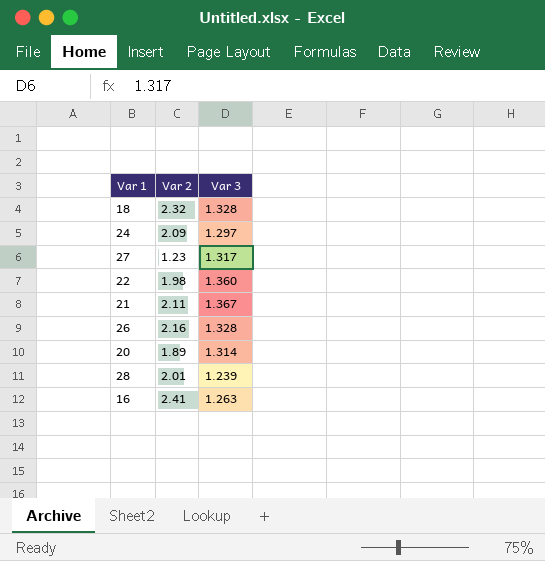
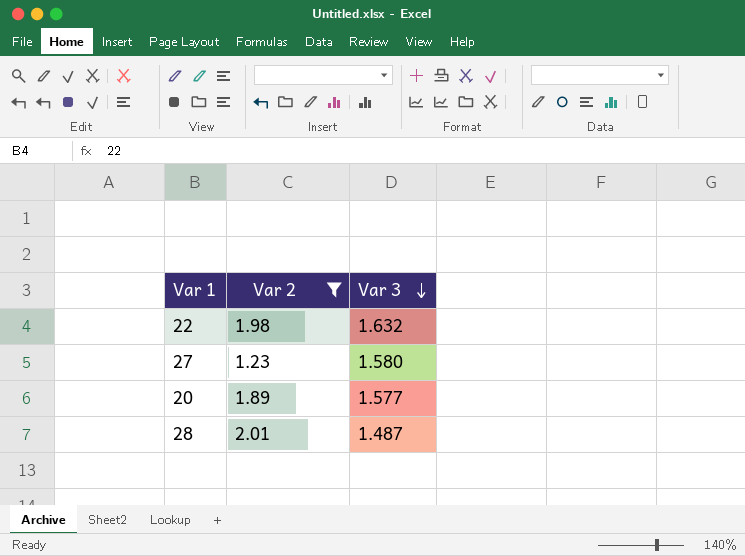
filter: none -> Var 2 <= 2.01
row order: none -> Var 3 descending
22 | Var 3: 1.360 -> 1.632
27 | Var 3: 1.317 -> 1.580
20 | Var 3: 1.314 -> 1.577
28 | Var 3: 1.239 -> 1.487

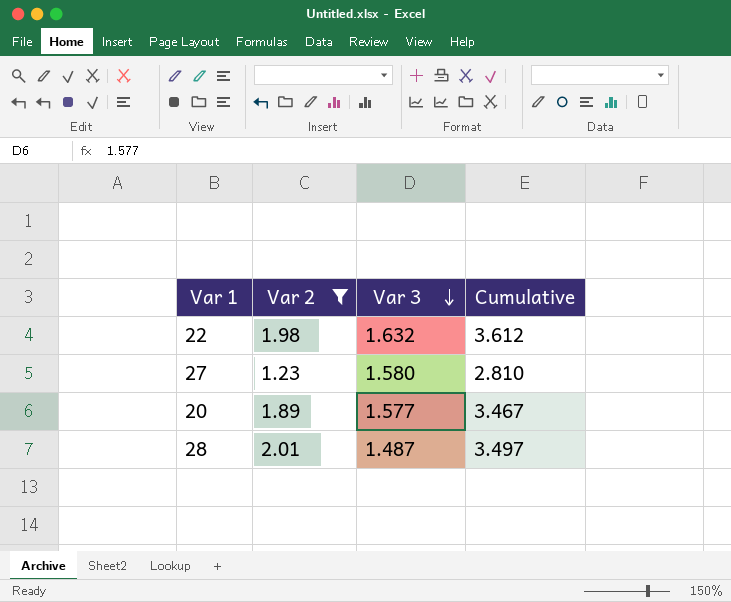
column Cumulative | formula: none -> [Var 2] + [Var 3]

